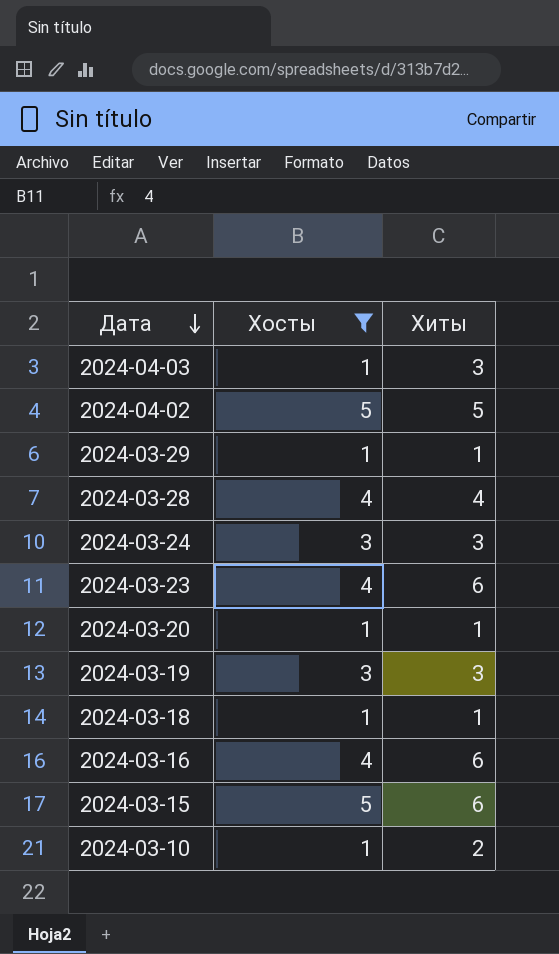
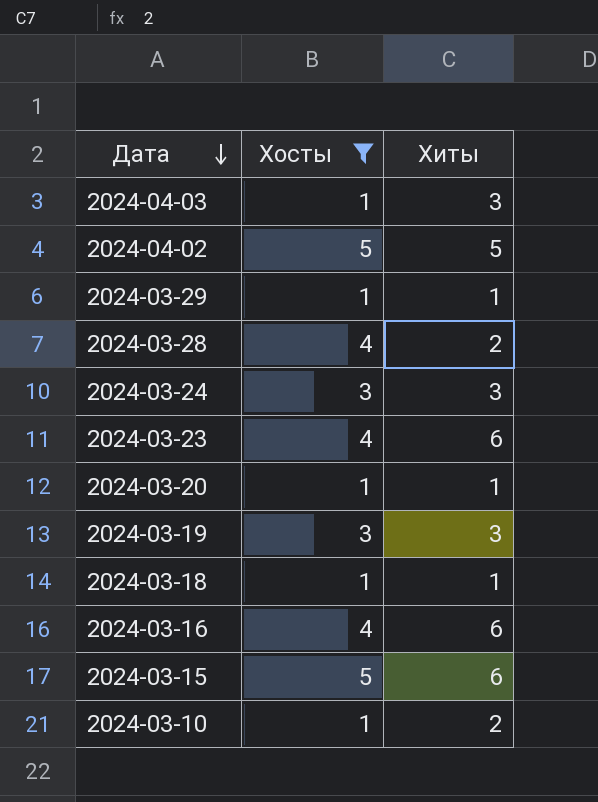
2024-03-28 | Хиты: 4 -> 2

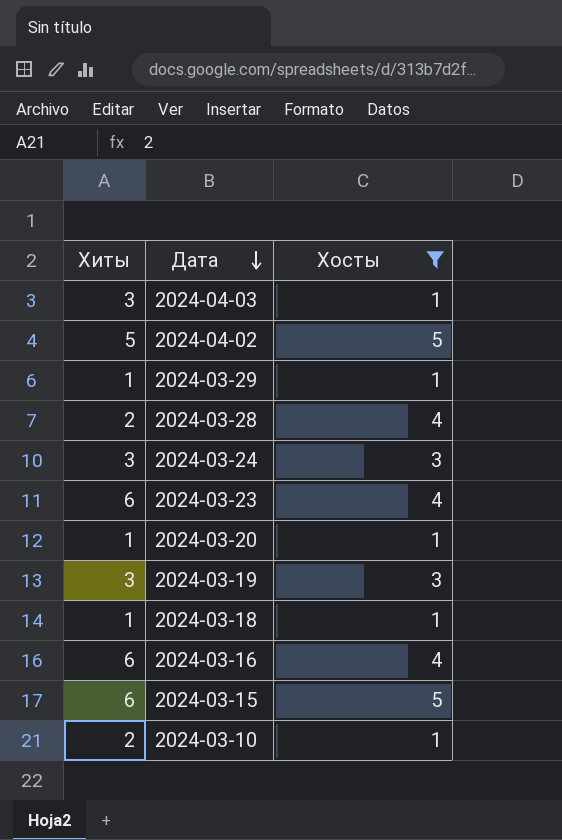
column Хиты | position: 3 -> 1

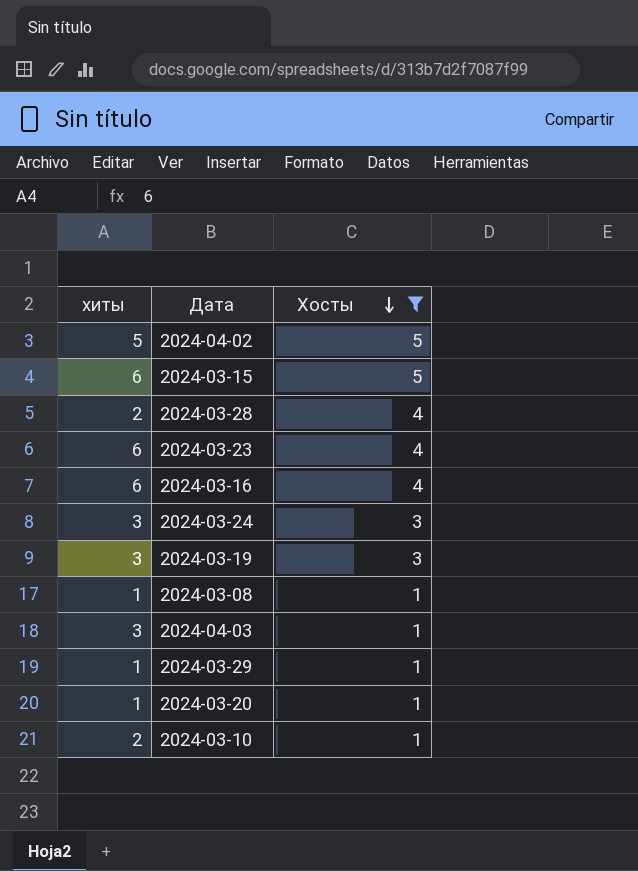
row order: Дата descending -> Хосты descending
column name: Хиты -> хиты
row 2024-03-18: 1 | 1 -> none
row 2024-03-08: none -> 1 | 1

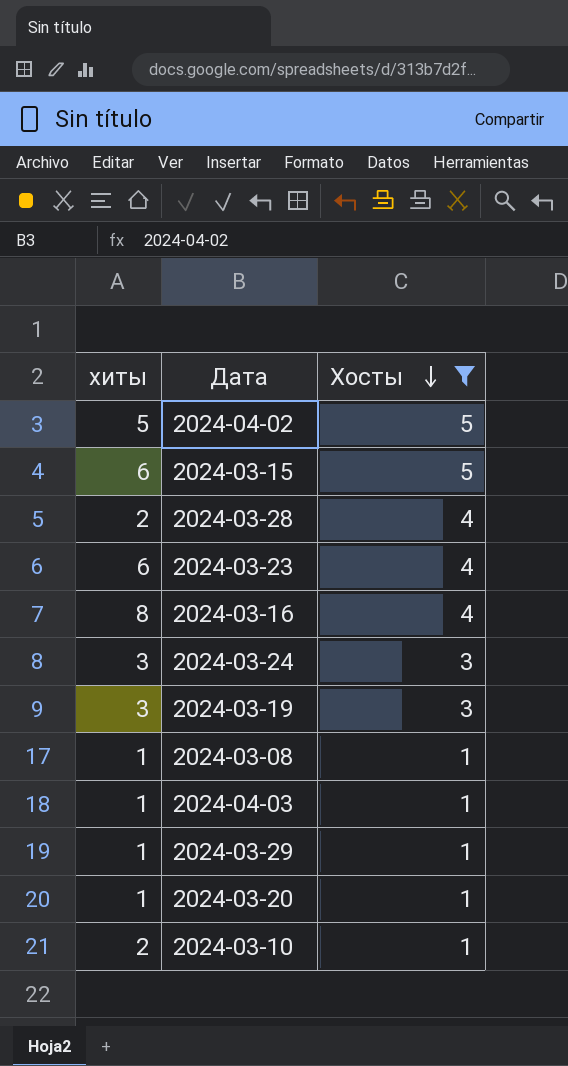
2024-03-16 | хиты: 6 -> 8
2024-04-03 | хиты: 3 -> 1

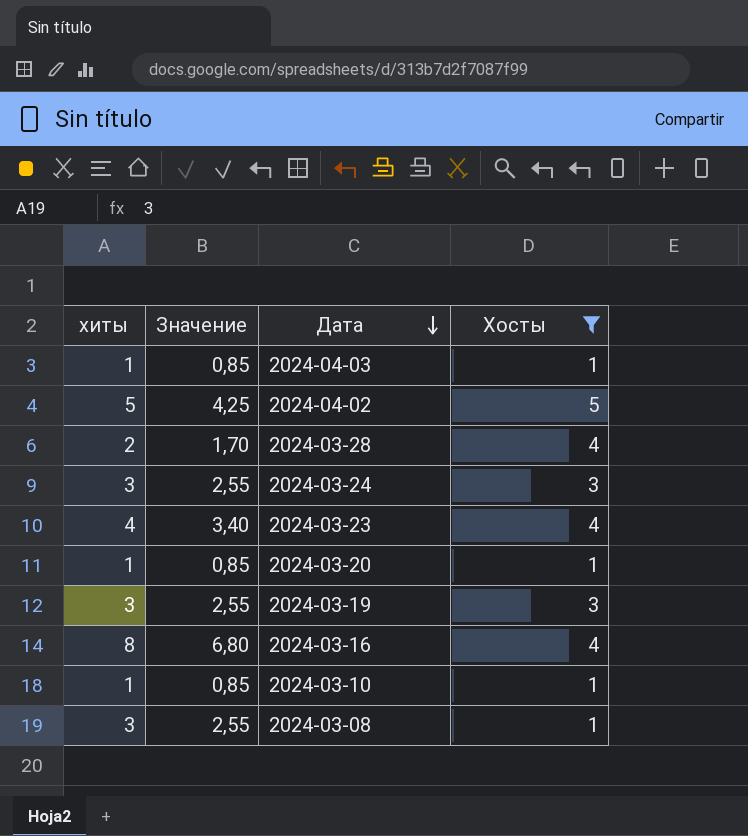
row order: Хосты descending -> Дата descending
column Значение | formula: none -> [хиты] * 0,85
row 2024-03-15: 6 | 5 -> none
row 2024-03-29: 1 | 1 -> none
2024-03-23 | хиты: 6 -> 4
2024-03-10 | хиты: 2 -> 1
2024-03-08 | хиты: 1 -> 3

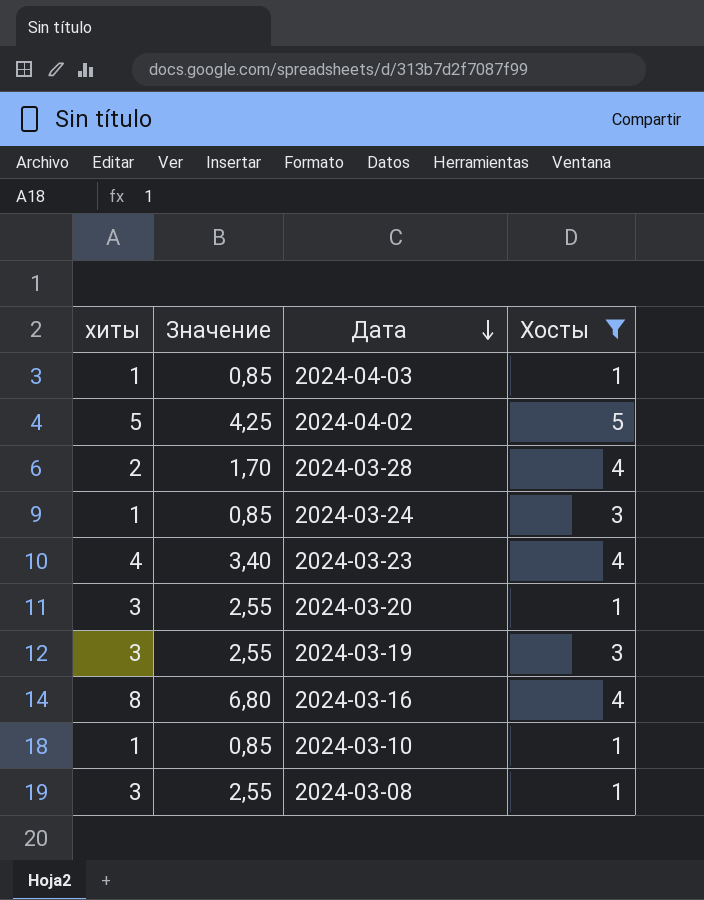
2024-03-24 | хиты: 3 -> 1
2024-03-24 | Значение: 2,55 -> 0,85
2024-03-20 | хиты: 1 -> 3
2024-03-20 | Значение: 0,85 -> 2,55

